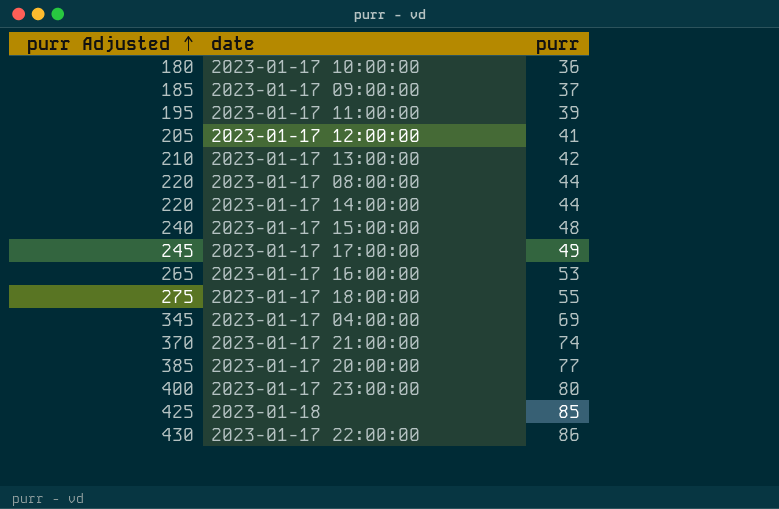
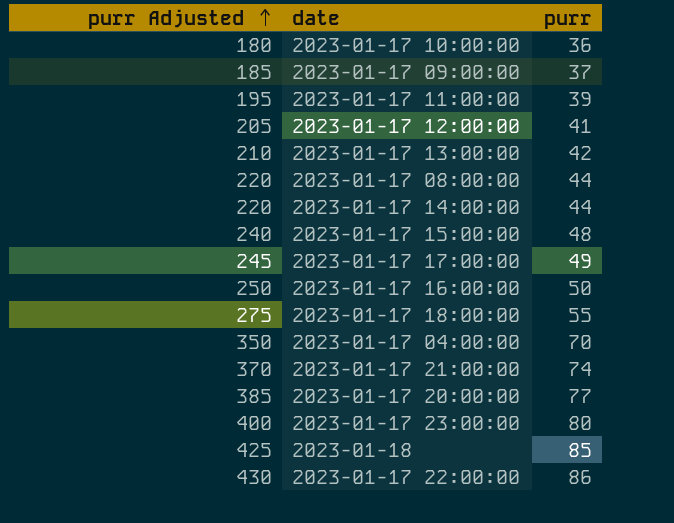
2023-01-17 16:00:00 | purr Adjusted: 265 -> 250
2023-01-17 16:00:00 | purr: 53 -> 50
2023-01-17 04:00:00 | purr Adjusted: 345 -> 350
2023-01-17 04:00:00 | purr: 69 -> 70

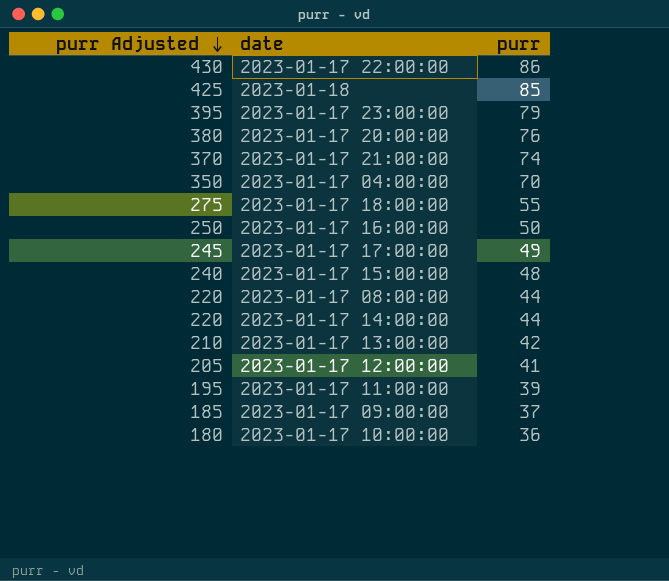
row order: purr Adjusted ascending -> purr Adjusted descending
2023-01-17 23:00:00 | purr Adjusted: 400 -> 395
2023-01-17 23:00:00 | purr: 80 -> 79
2023-01-17 20:00:00 | purr Adjusted: 385 -> 380
2023-01-17 20:00:00 | purr: 77 -> 76

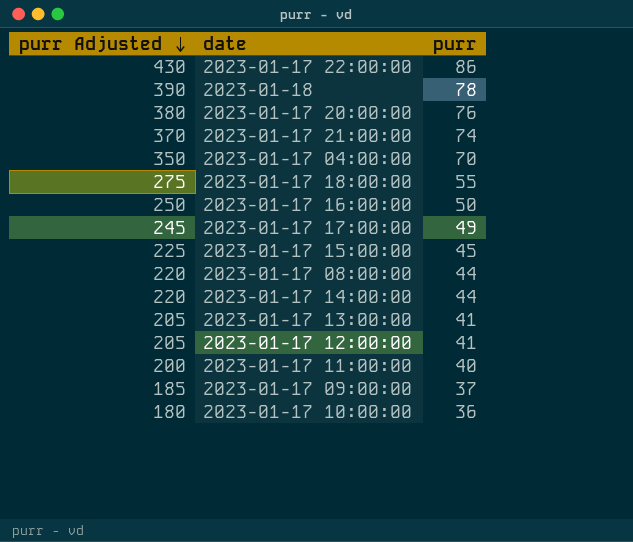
row 2023-01-17 23:00:00: 395 | 79 -> none
2023-01-18 | purr Adjusted: 425 -> 390
2023-01-18 | purr: 85 -> 78
2023-01-17 15:00:00 | purr Adjusted: 240 -> 225
2023-01-17 15:00:00 | purr: 48 -> 45
2023-01-17 13:00:00 | purr Adjusted: 210 -> 205
2023-01-17 13:00:00 | purr: 42 -> 41
2023-01-17 11:00:00 | purr Adjusted: 195 -> 200
2023-01-17 11:00:00 | purr: 39 -> 40

